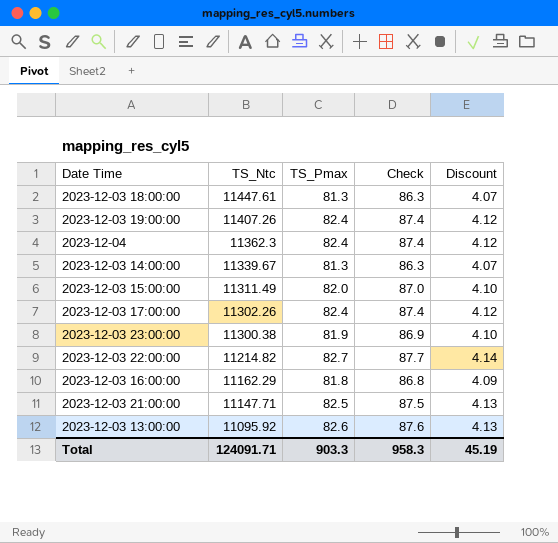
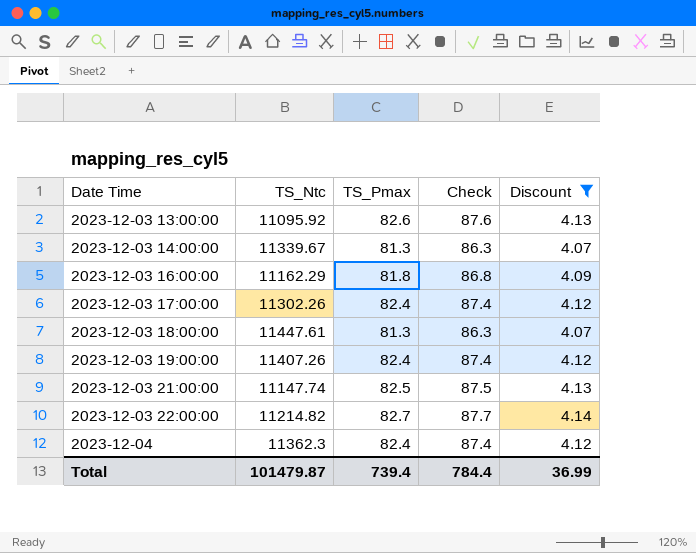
filter: none -> Discount != 4.10
row order: TS_Ntc descending -> Date Time ascending
2023-12-03 21:00:00 | TS_Ntc: 11147.71 -> 11147.74
Total | TS_Ntc: 124091.71 -> 101479.87
Total | TS_Pmax: 903.3 -> 739.4
Total | Check: 958.3 -> 784.4
Total | Discount: 45.19 -> 36.99

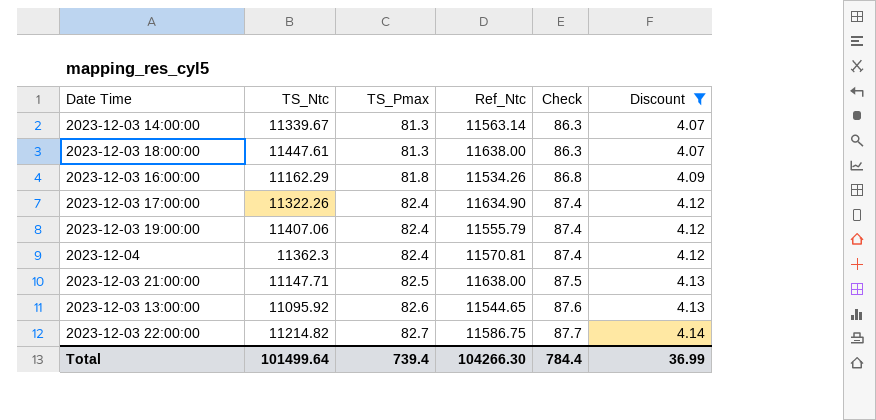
row order: Date Time ascending -> TS_Pmax ascending
column Ref_Ntc | position: none -> 4
2023-12-03 17:00:00 | TS_Ntc: 11302.26 -> 11322.26
2023-12-03 19:00:00 | TS_Ntc: 11407.26 -> 11407.06
2023-12-03 21:00:00 | TS_Ntc: 11147.74 -> 11147.71
Total | TS_Ntc: 101479.87 -> 101499.64

